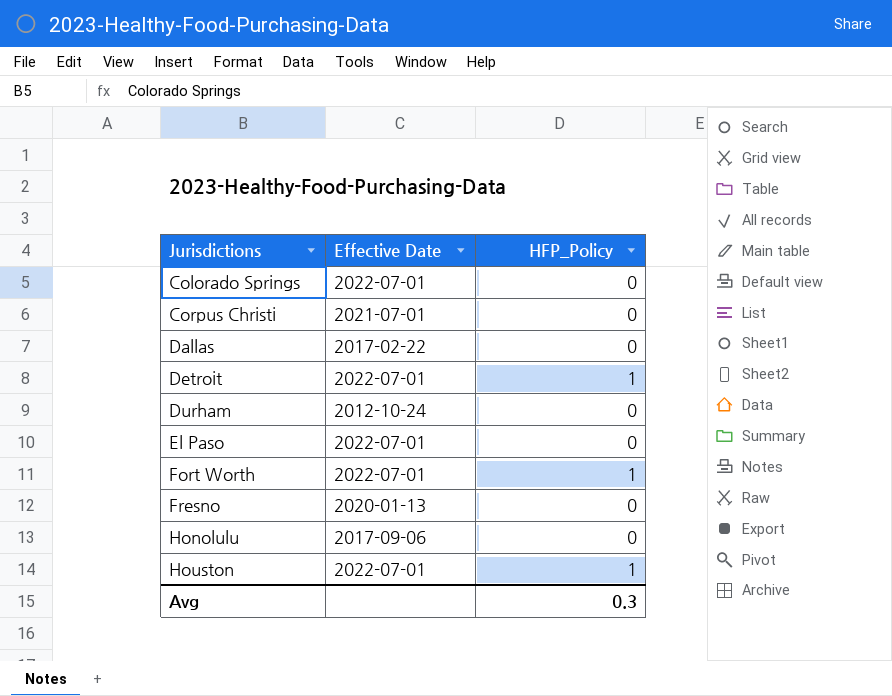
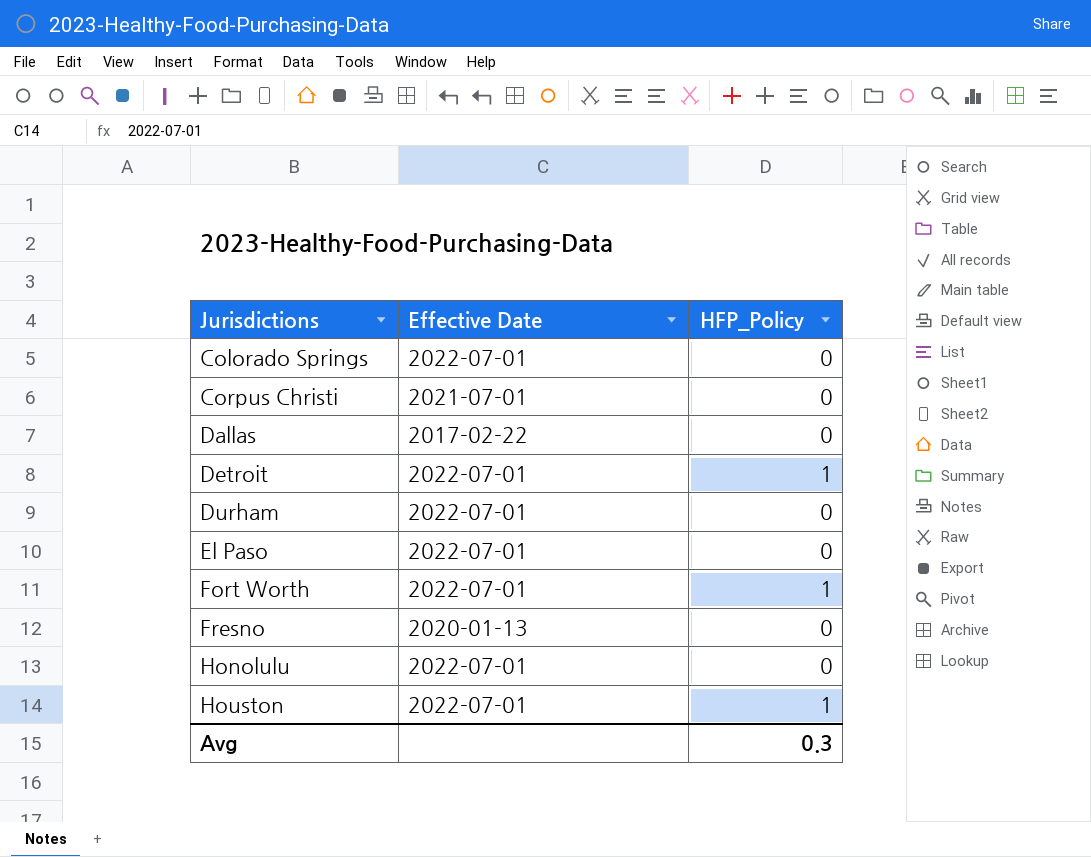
Durham | Effective Date: 2012-10-24 -> 2022-07-01
Honolulu | Effective Date: 2017-09-06 -> 2022-07-01

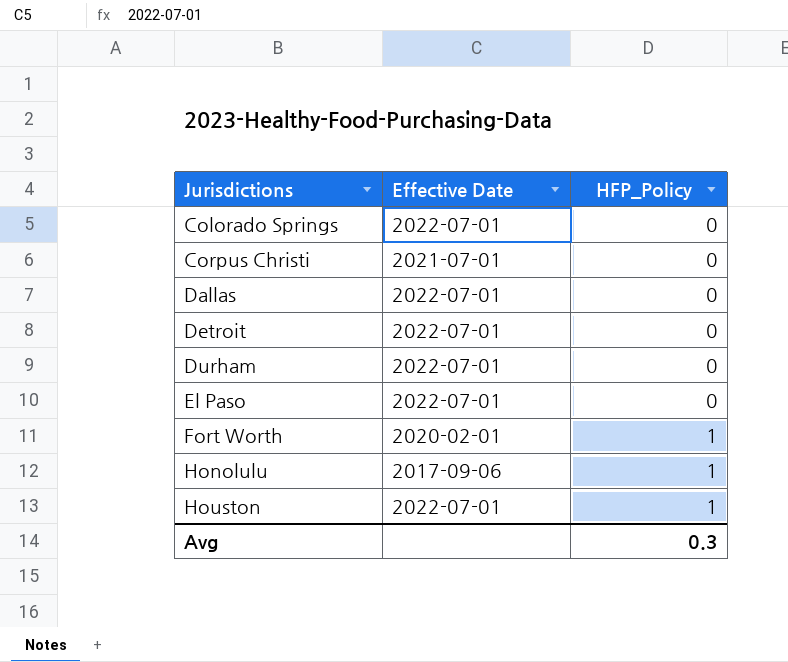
row Fresno: 2020-01-13 | 0 -> none
Dallas | Effective Date: 2017-02-22 -> 2022-07-01
Detroit | HFP_Policy: 1 -> 0
Fort Worth | Effective Date: 2022-07-01 -> 2020-02-01
Honolulu | Effective Date: 2022-07-01 -> 2017-09-06
Honolulu | HFP_Policy: 0 -> 1

